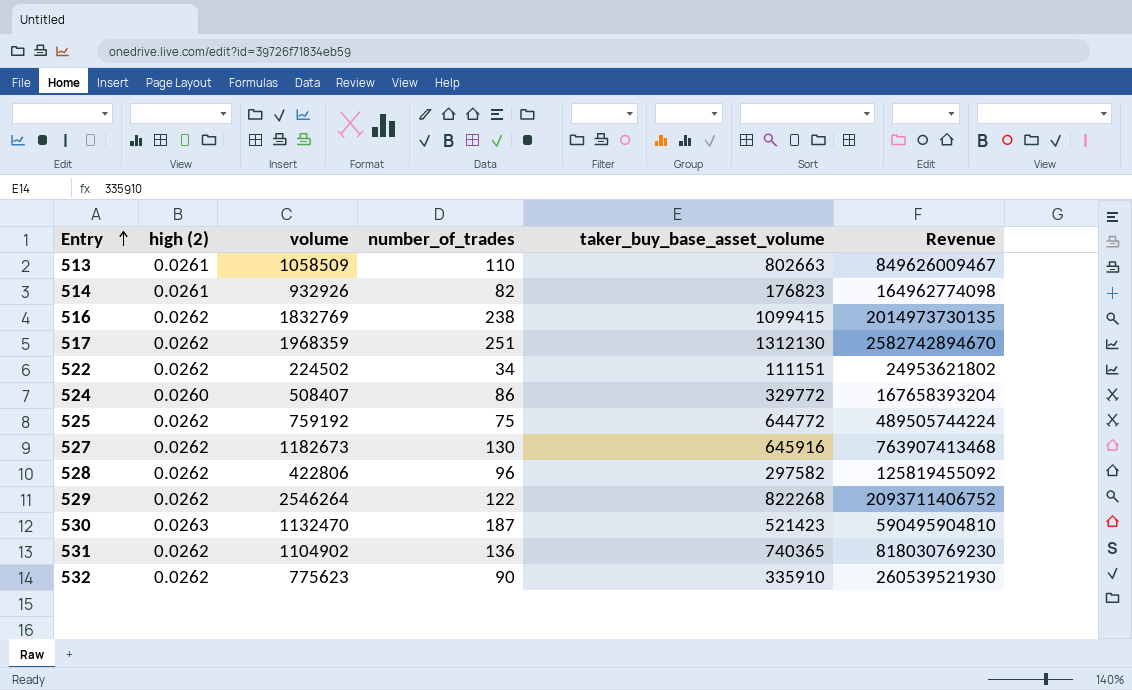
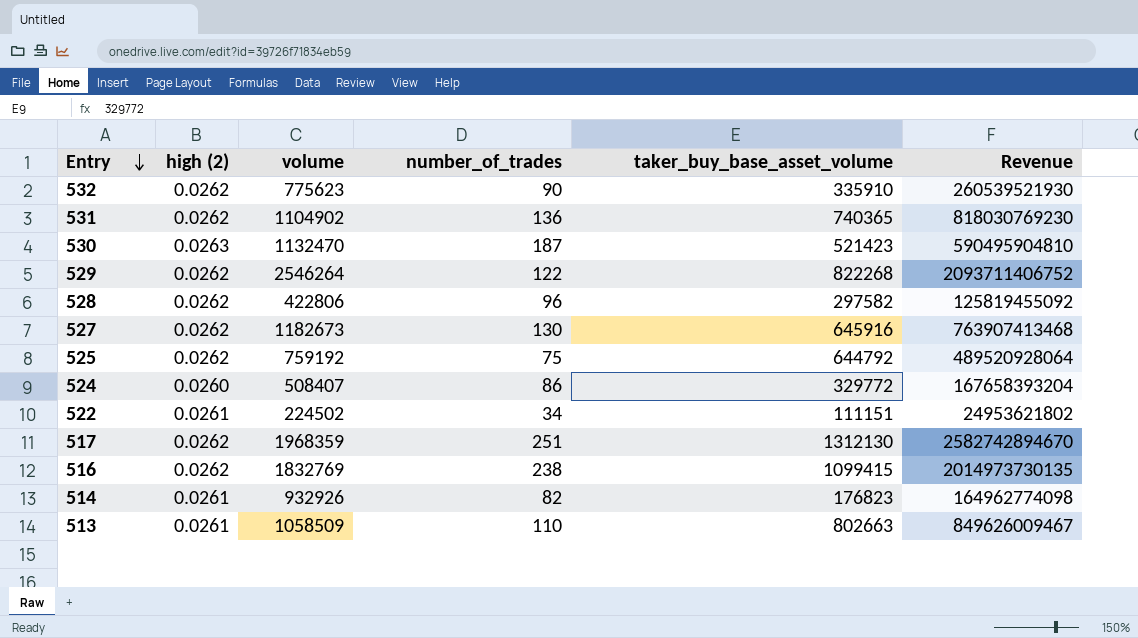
row order: Entry ascending -> Entry descending
525 | taker_buy_base_asset_volume: 644772 -> 644792
525 | Revenue: 489505744224 -> 489520928064
522 | high (2): 0.0262 -> 0.0261

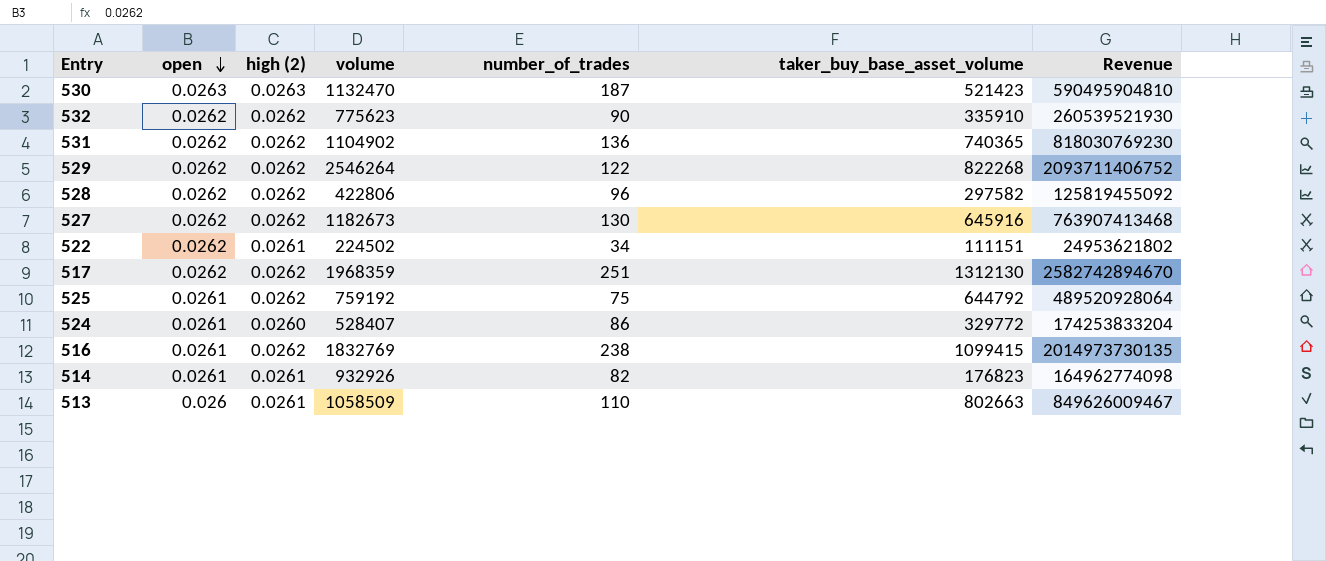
row order: Entry descending -> open descending
column open | position: none -> 2
524 | volume: 508407 -> 528407
524 | Revenue: 167658393204 -> 174253833204

